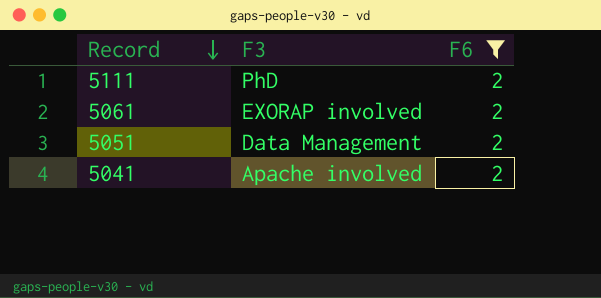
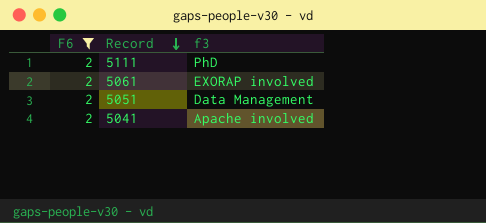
column F6 | position: 3 -> 1
column name: F3 -> f3

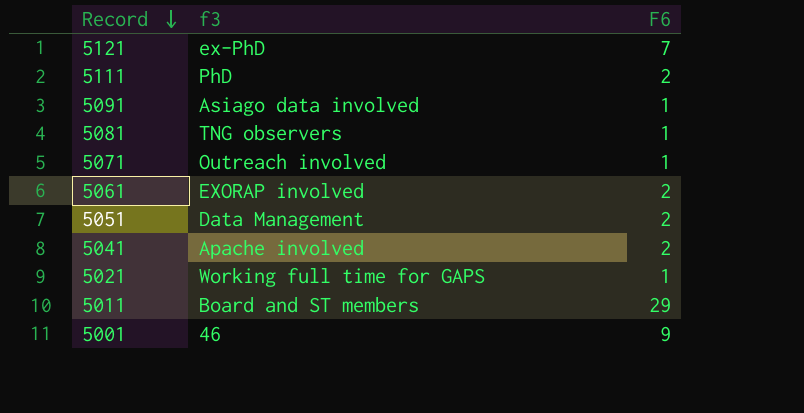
filter: F6 = 2 -> none
column F6 | position: 1 -> 3

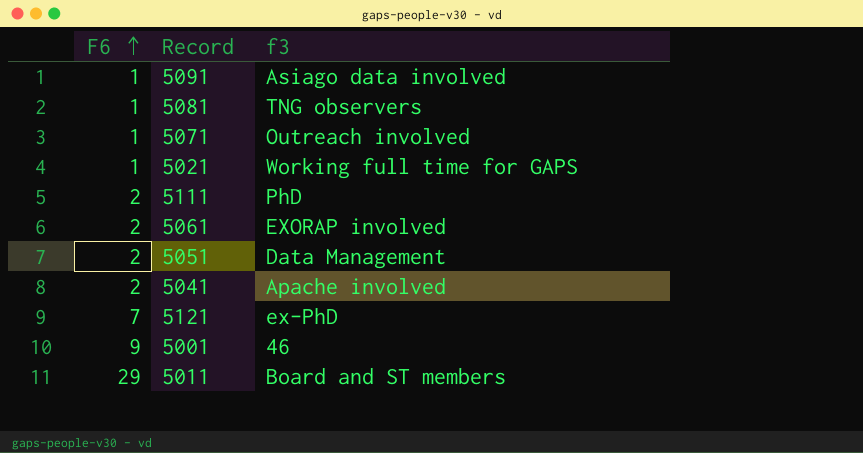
row order: Record descending -> F6 ascending
column F6 | position: 3 -> 1

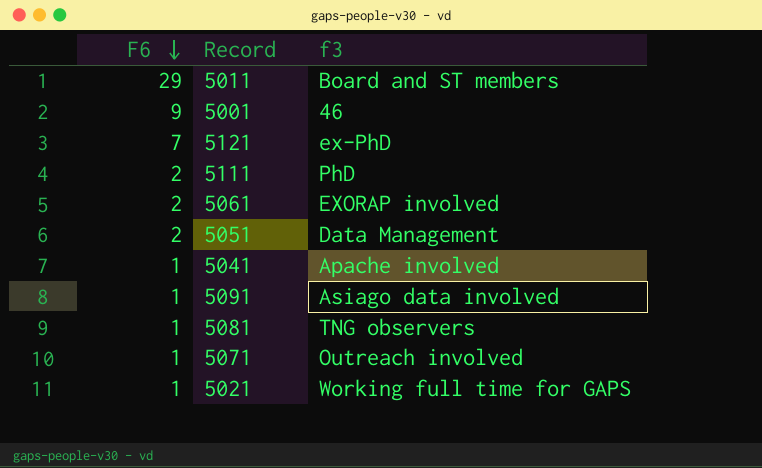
row order: F6 ascending -> F6 descending
5041 | F6: 2 -> 1

